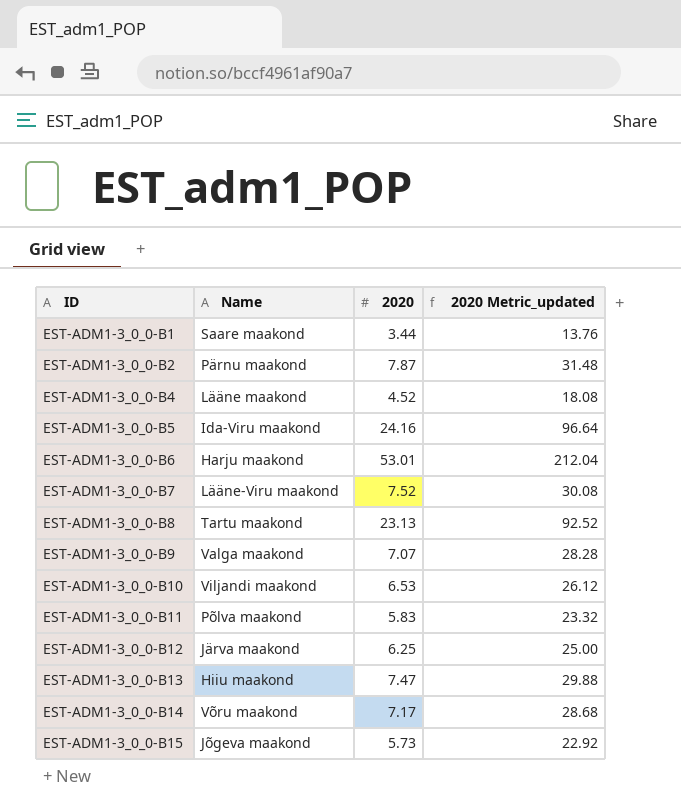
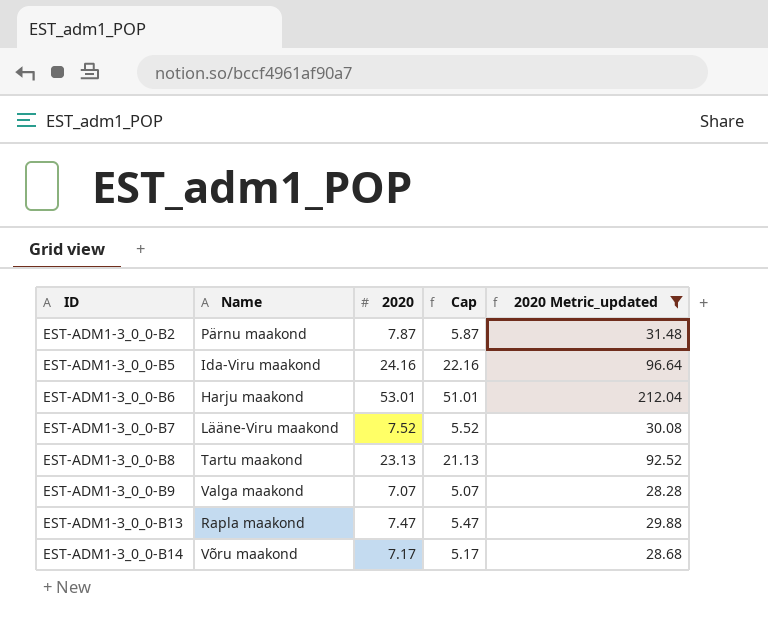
filter: none -> 2020 Metric_updated >= 28.28
column Cap | formula: none -> [2020] - 2
EST-ADM1-3_0_0-B13 | Name: Hiiu maakond -> Rapla maakond

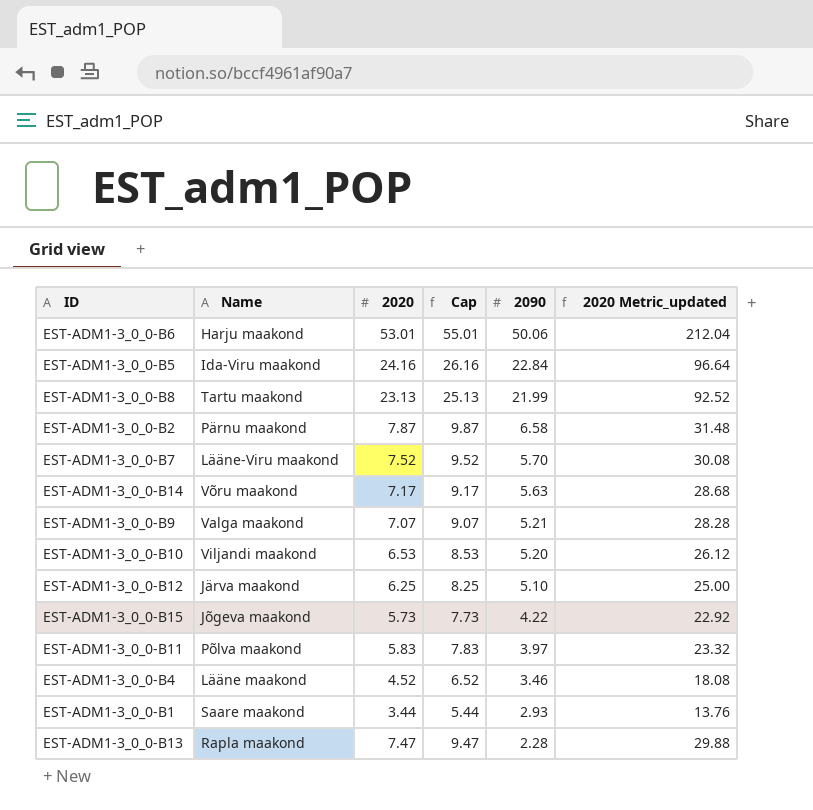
filter: 2020 Metric_updated >= 28.28 -> none
row order: ID ascending -> 2090 descending
column Cap | formula: [2020] - 2 -> [2020] + 2
column 2090 | position: none -> 5

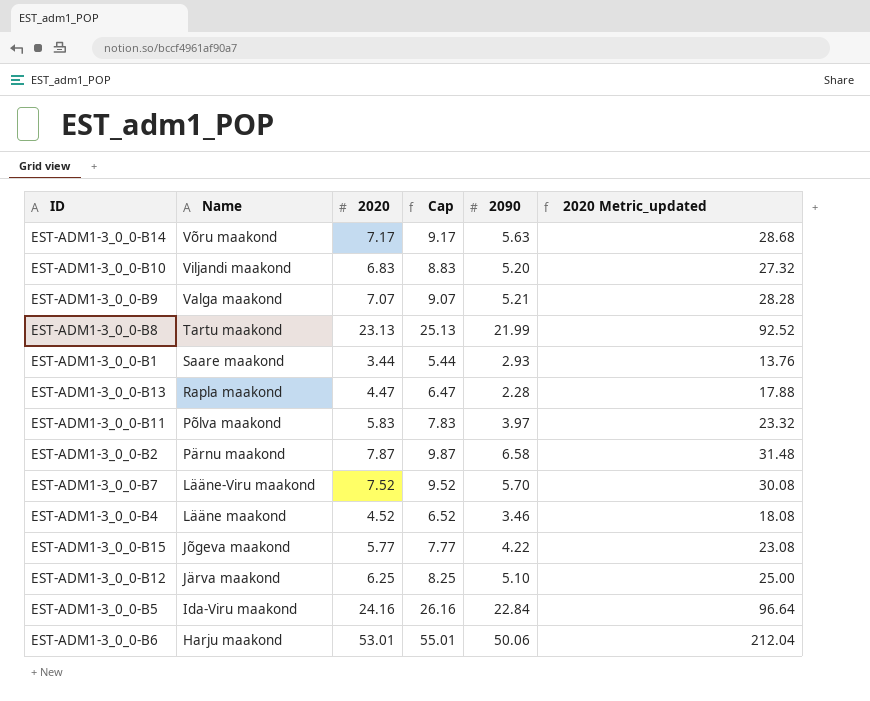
row order: 2090 descending -> Name descending
EST-ADM1-3_0_0-B10 | 2020: 6.53 -> 6.83
EST-ADM1-3_0_0-B10 | Cap: 8.53 -> 8.83
EST-ADM1-3_0_0-B10 | 2020 Metric_updated: 26.12 -> 27.32
EST-ADM1-3_0_0-B13 | 2020: 7.47 -> 4.47
EST-ADM1-3_0_0-B13 | Cap: 9.47 -> 6.47
EST-ADM1-3_0_0-B13 | 2020 Metric_updated: 29.88 -> 17.88
EST-ADM1-3_0_0-B15 | 2020: 5.73 -> 5.77
EST-ADM1-3_0_0-B15 | Cap: 7.73 -> 7.77
EST-ADM1-3_0_0-B15 | 2020 Metric_updated: 22.92 -> 23.08

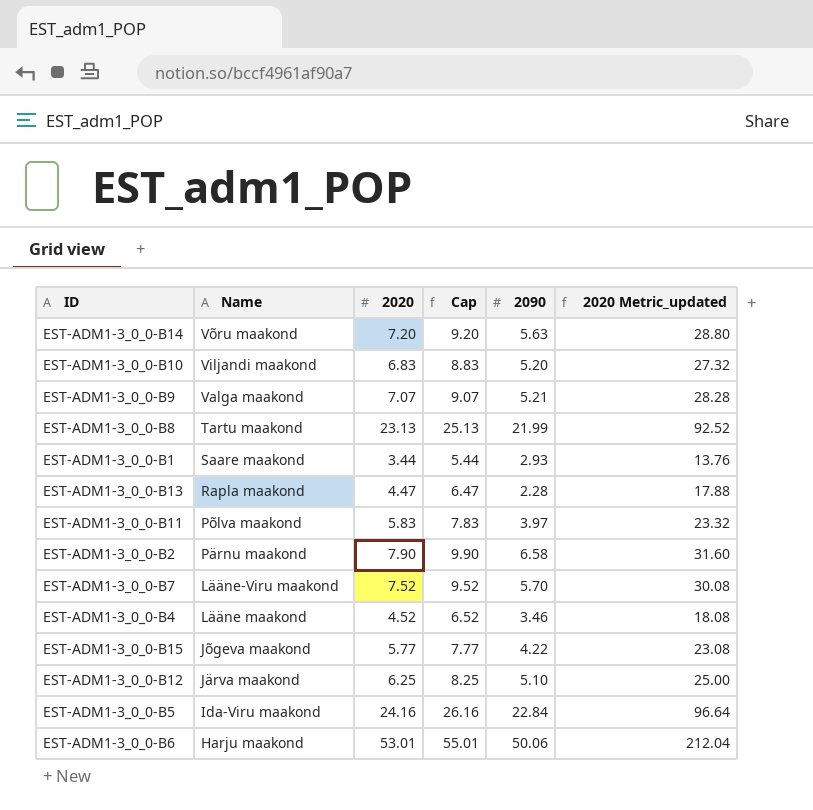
EST-ADM1-3_0_0-B14 | 2020: 7.17 -> 7.20
EST-ADM1-3_0_0-B14 | Cap: 9.17 -> 9.20
EST-ADM1-3_0_0-B14 | 2020 Metric_updated: 28.68 -> 28.80
EST-ADM1-3_0_0-B2 | 2020: 7.87 -> 7.90
EST-ADM1-3_0_0-B2 | Cap: 9.87 -> 9.90
EST-ADM1-3_0_0-B2 | 2020 Metric_updated: 31.48 -> 31.60

